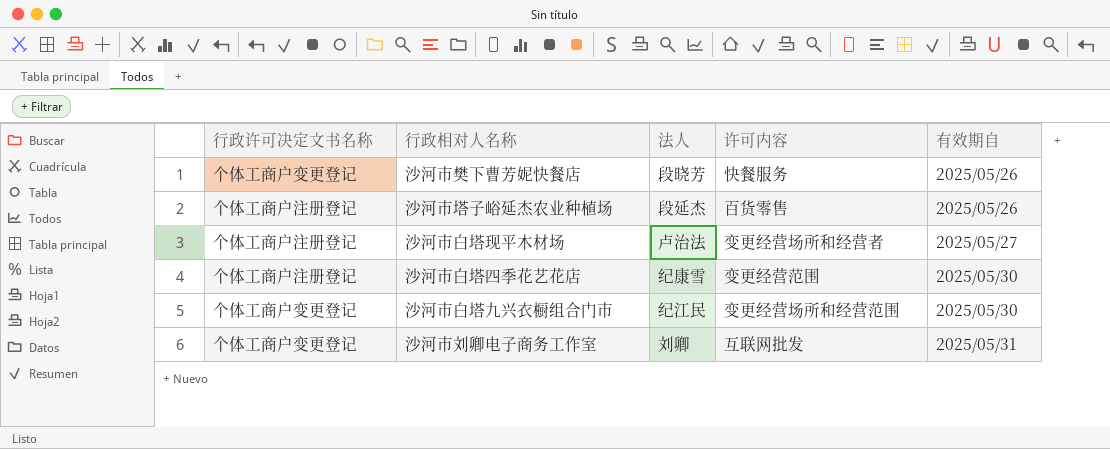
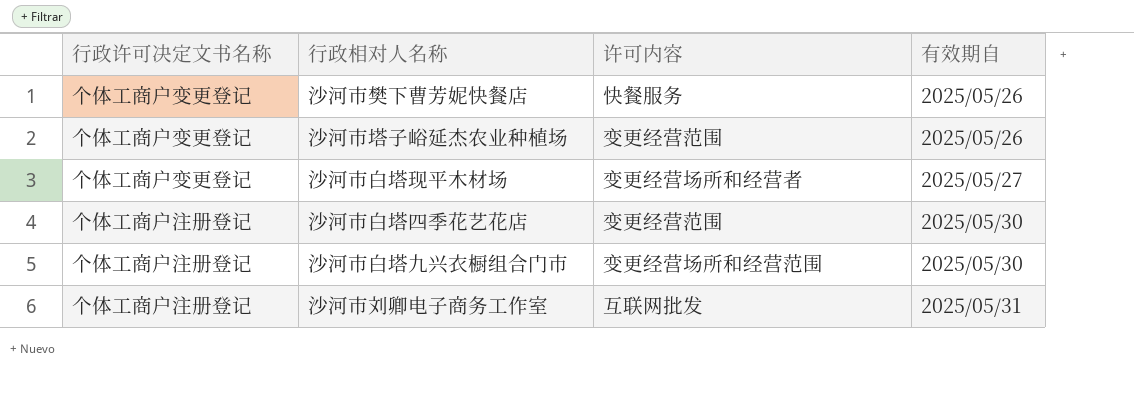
column 法人 | position: 3 -> none
沙河市塔子峪延杰农业种植场 | 行政许可决定文书名称: 个体工商户注册登记 -> 个体工商户变更登记
沙河市塔子峪延杰农业种植场 | 许可内容: 百货零售 -> 变更经营范围
沙河市白塔现平木材场 | 行政许可决定文书名称: 个体工商户注册登记 -> 个体工商户变更登记
沙河市白塔九兴衣橱组合门市 | 行政许可决定文书名称: 个体工商户变更登记 -> 个体工商户注册登记
沙河市刘卿电子商务工作室 | 行政许可决定文书名称: 个体工商户变更登记 -> 个体工商户注册登记

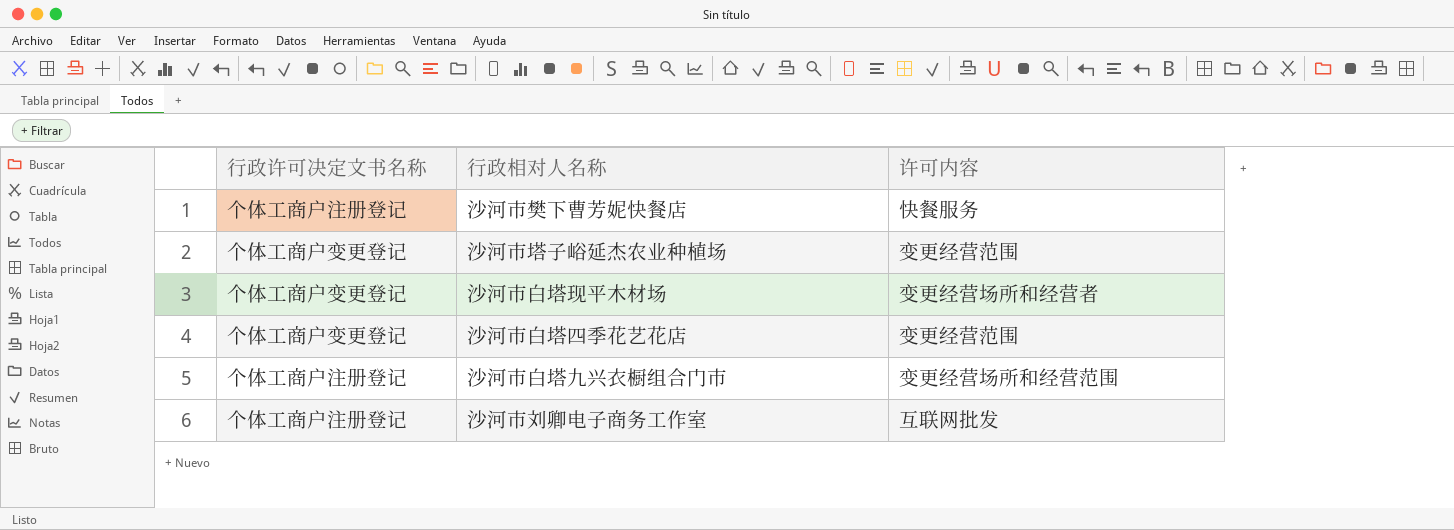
column 有效期自 | position: 4 -> none
沙河市樊下曹芳妮快餐店 | 行政许可决定文书名称: 个体工商户变更登记 -> 个体工商户注册登记
沙河市白塔四季花艺花店 | 行政许可决定文书名称: 个体工商户注册登记 -> 个体工商户变更登记

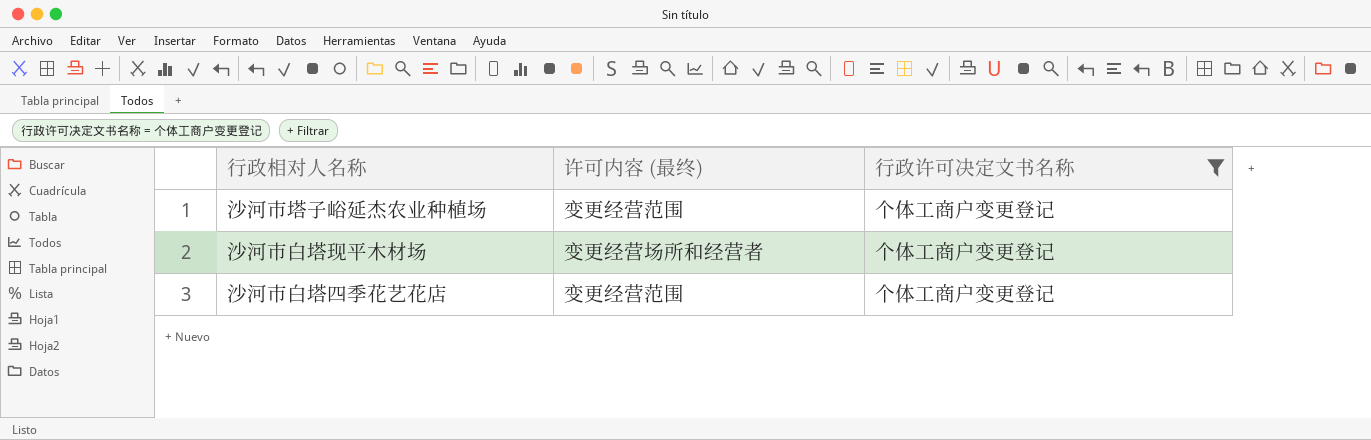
filter: none -> 行政许可决定文书名称 = 个体工商户变更登记
column name: 许可内容 -> 许可内容 (最终)
column 行政许可决定文书名称 | position: 1 -> 3

